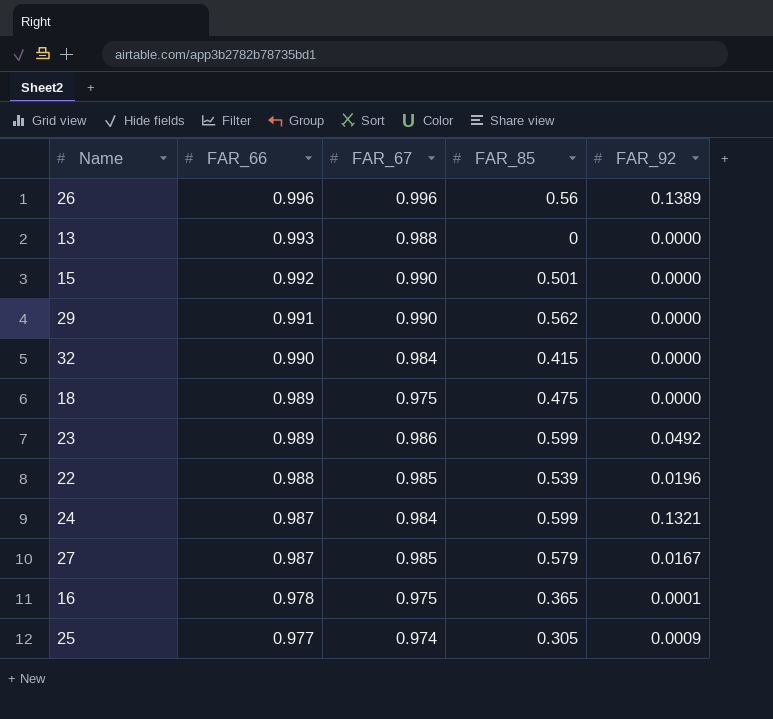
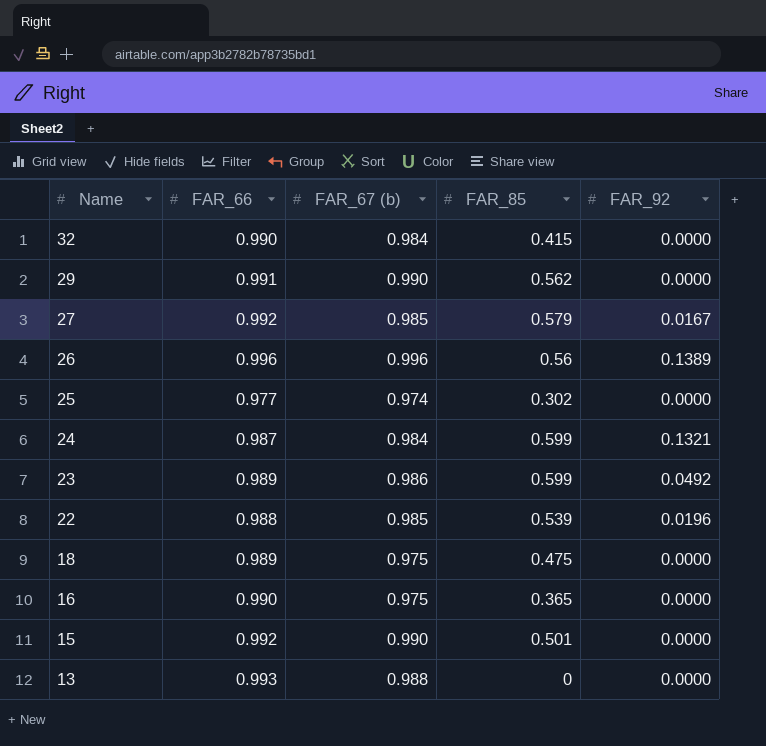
row order: FAR_66 descending -> Name descending
column name: FAR_67 -> FAR_67 (b)
27 | FAR_66: 0.987 -> 0.992
25 | FAR_85: 0.305 -> 0.302
25 | FAR_92: 0.0009 -> 0.0000
16 | FAR_66: 0.978 -> 0.990
16 | FAR_92: 0.0001 -> 0.0000

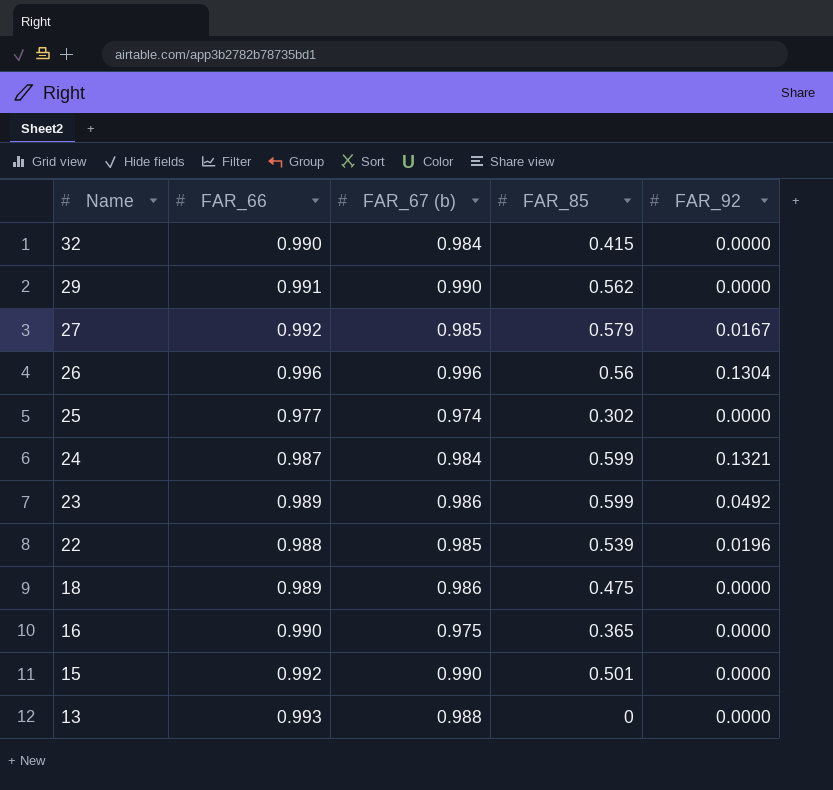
26 | FAR_92: 0.1389 -> 0.1304
18 | FAR_67 (b): 0.975 -> 0.986

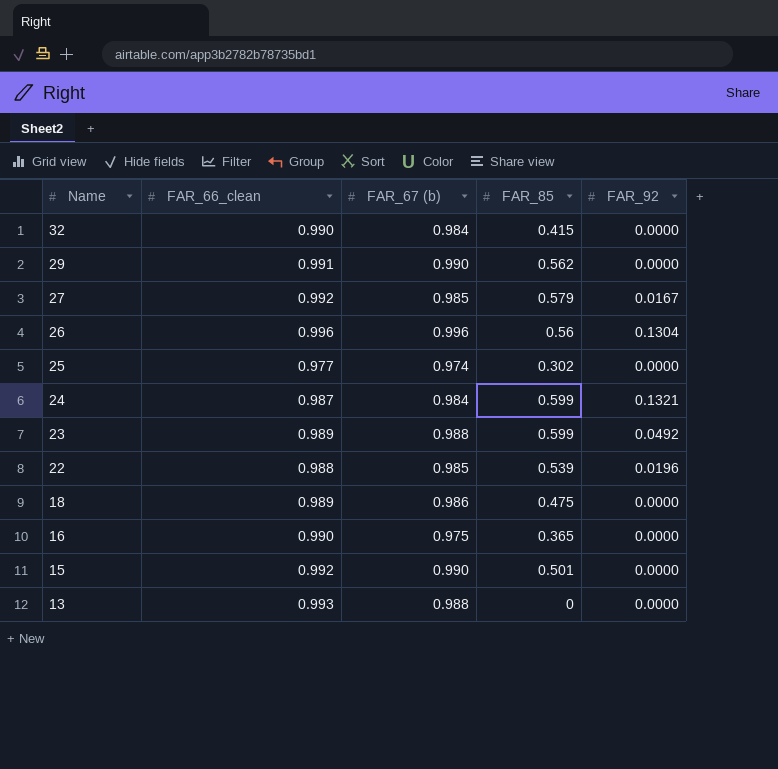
column name: FAR_66 -> FAR_66_clean
23 | FAR_67 (b): 0.986 -> 0.988

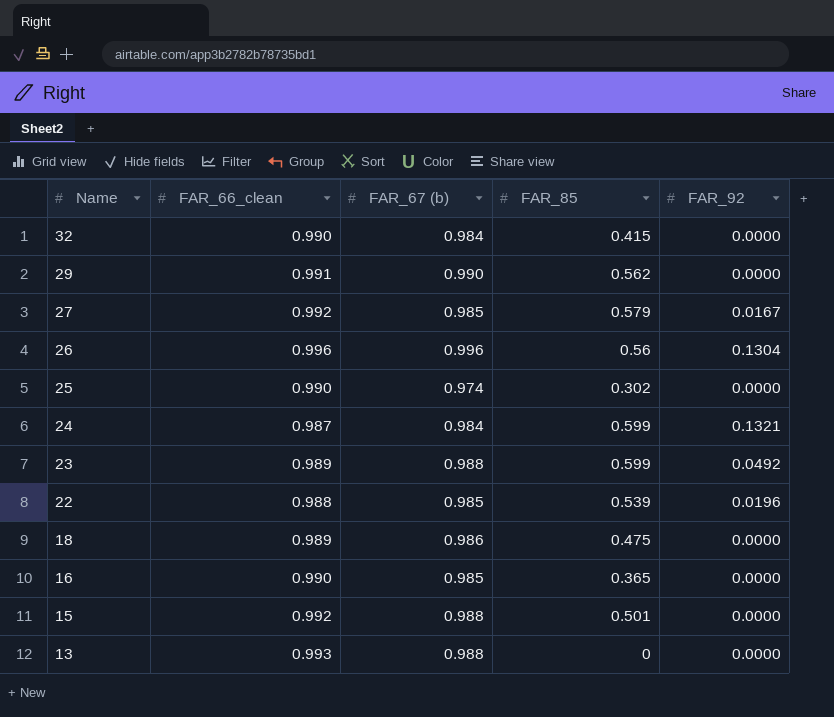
25 | FAR_66_clean: 0.977 -> 0.990
16 | FAR_67 (b): 0.975 -> 0.985
15 | FAR_67 (b): 0.990 -> 0.988

